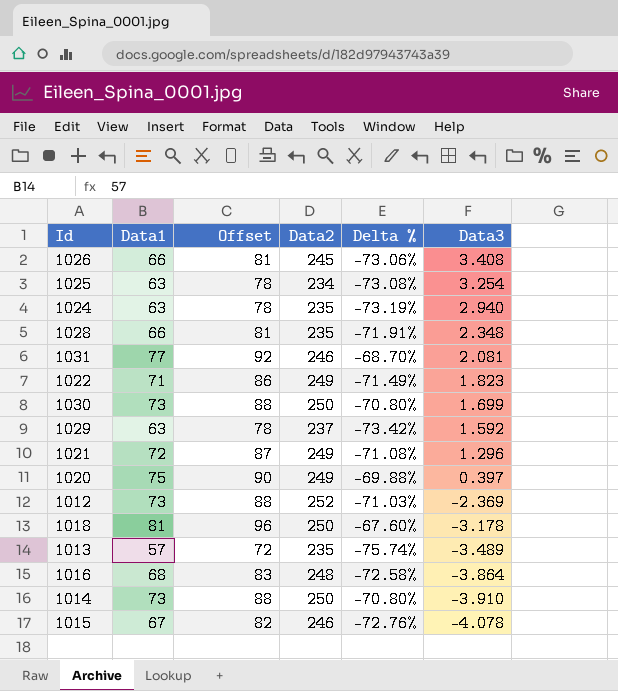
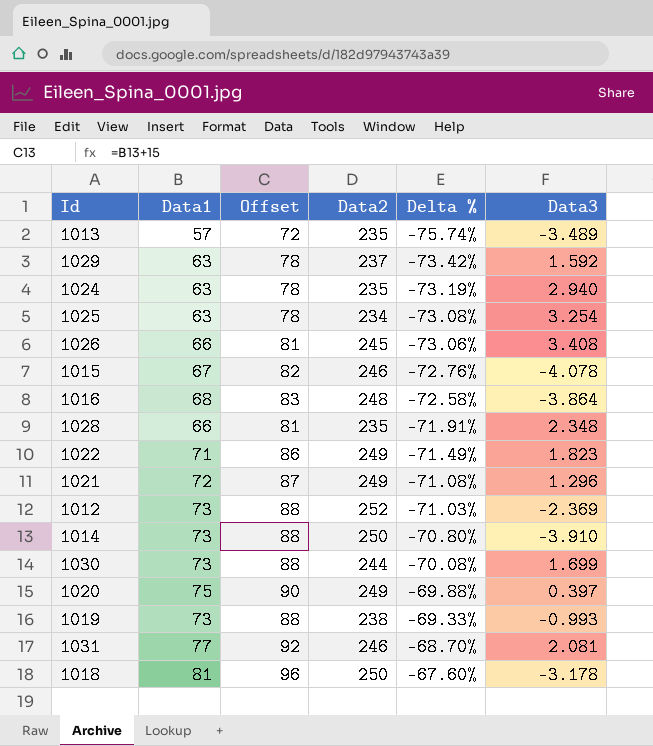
row order: Data3 descending -> Delta % ascending
1030 | Data2: 250 -> 244
1030 | Delta %: -70.80% -> -70.08%
row 1019: none -> 73 | 88 | 238 | -69.33% | -0.993

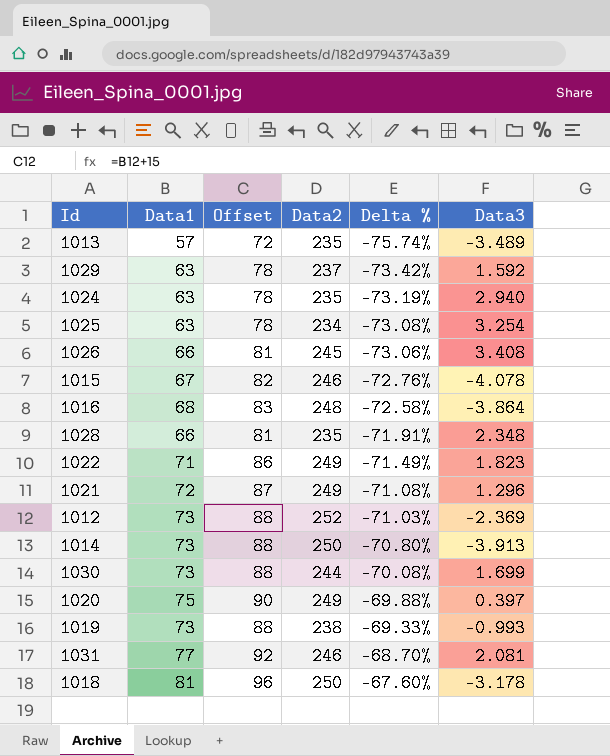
1014 | Data3: -3.910 -> -3.913

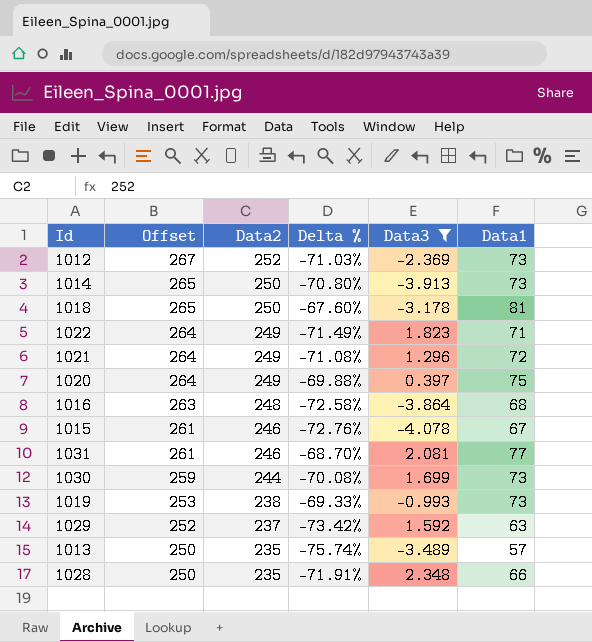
filter: none -> Data3 <= 2.348
row order: Delta % ascending -> Offset descending
column Offset | formula: [Data1] + 15 -> [Data2] + 15
column Data1 | position: 2 -> 6

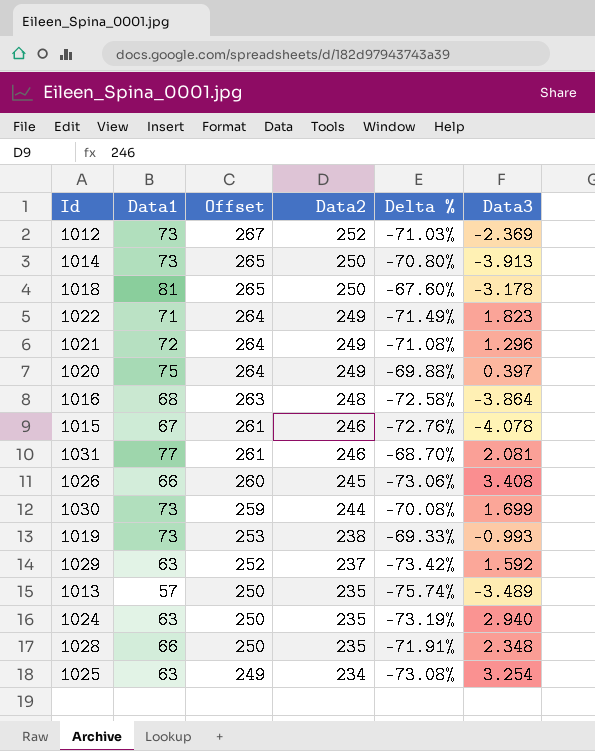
filter: Data3 <= 2.348 -> none
column Data1 | position: 6 -> 2

